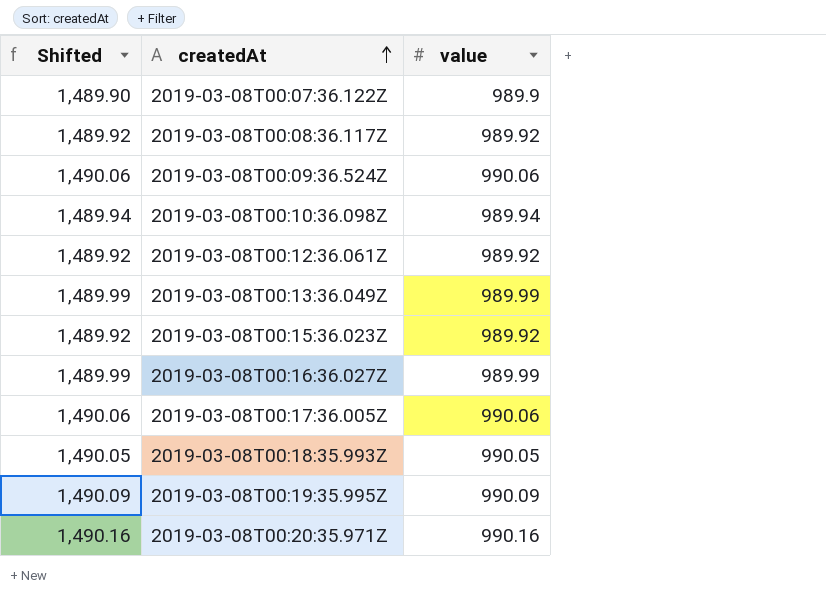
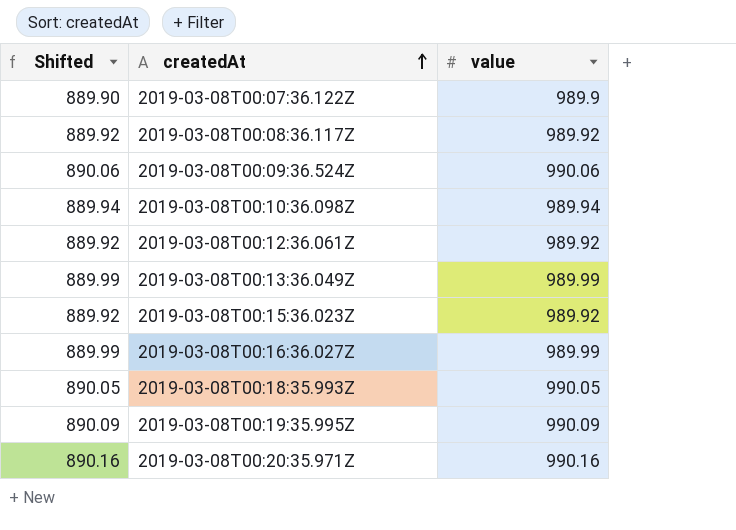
column Shifted | formula: [value] + 500 -> [value] - 100
row 2019-03-08T00:17:36.005Z: 1,490.06 | 990.06 -> none

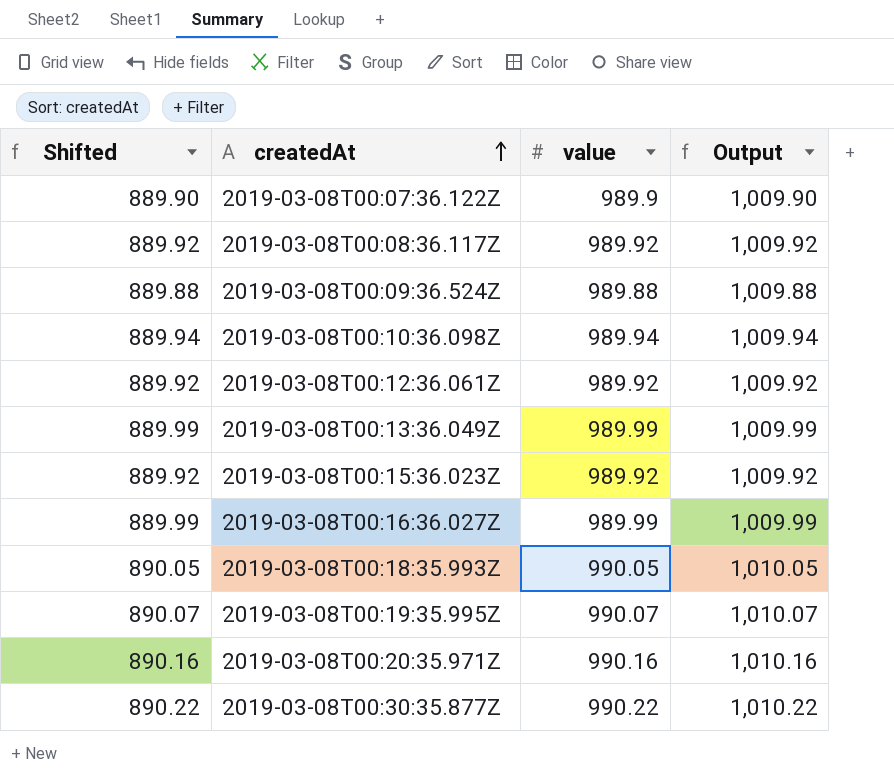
column Output | formula: none -> [value] + 20
2019-03-08T00:09:36.524Z | Shifted: 890.06 -> 889.88
2019-03-08T00:09:36.524Z | value: 990.06 -> 989.88
2019-03-08T00:19:35.995Z | Shifted: 890.09 -> 890.07
2019-03-08T00:19:35.995Z | value: 990.09 -> 990.07
row 2019-03-08T00:30:35.877Z: none -> 890.22 | 990.22 | 1,010.22

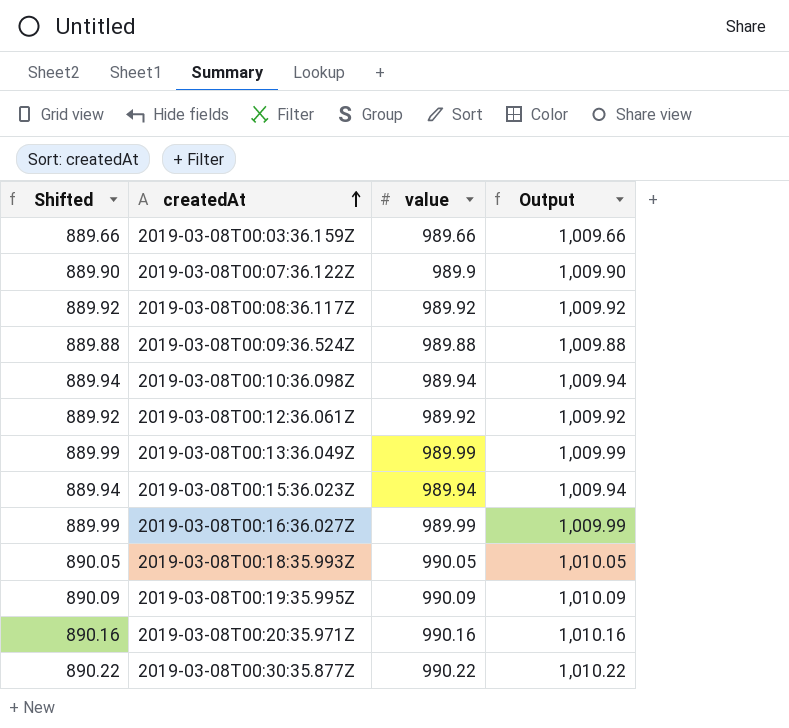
row 2019-03-08T00:03:36.159Z: none -> 889.66 | 989.66 | 1,009.66
2019-03-08T00:15:36.023Z | Shifted: 889.92 -> 889.94
2019-03-08T00:15:36.023Z | value: 989.92 -> 989.94
2019-03-08T00:15:36.023Z | Output: 1,009.92 -> 1,009.94
2019-03-08T00:19:35.995Z | Shifted: 890.07 -> 890.09
2019-03-08T00:19:35.995Z | value: 990.07 -> 990.09
2019-03-08T00:19:35.995Z | Output: 1,010.07 -> 1,010.09

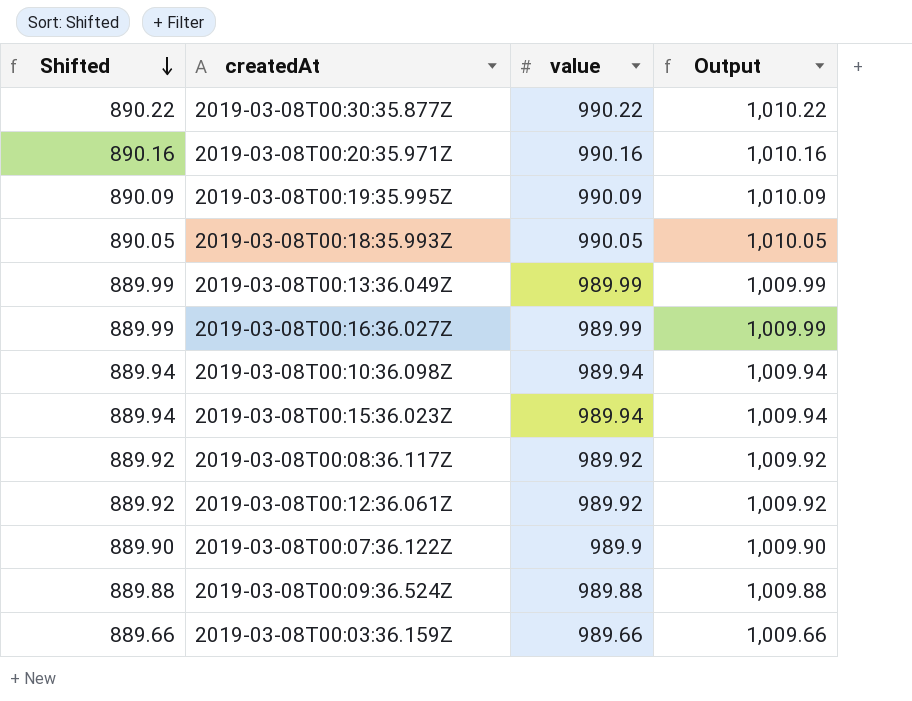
row order: createdAt ascending -> Shifted descending

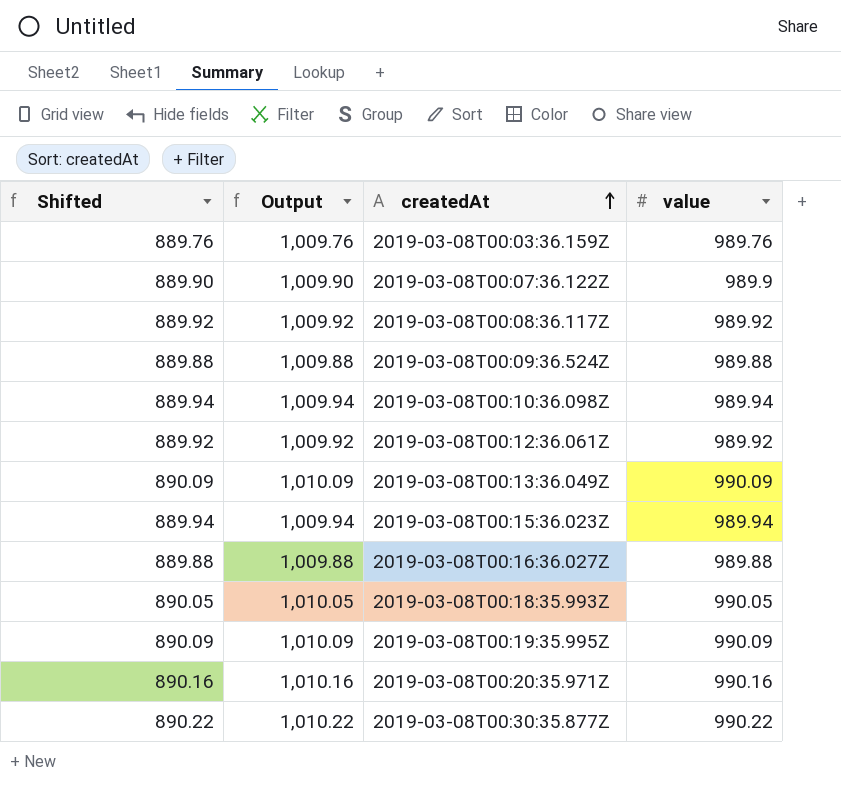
row order: Shifted descending -> createdAt ascending
column Output | position: 4 -> 2
2019-03-08T00:03:36.159Z | Shifted: 889.66 -> 889.76
2019-03-08T00:03:36.159Z | Output: 1,009.66 -> 1,009.76
2019-03-08T00:03:36.159Z | value: 989.66 -> 989.76
2019-03-08T00:13:36.049Z | Shifted: 889.99 -> 890.09
2019-03-08T00:13:36.049Z | Output: 1,009.99 -> 1,010.09
2019-03-08T00:13:36.049Z | value: 989.99 -> 990.09
2019-03-08T00:16:36.027Z | Shifted: 889.99 -> 889.88
2019-03-08T00:16:36.027Z | Output: 1,009.99 -> 1,009.88
2019-03-08T00:16:36.027Z | value: 989.99 -> 989.88

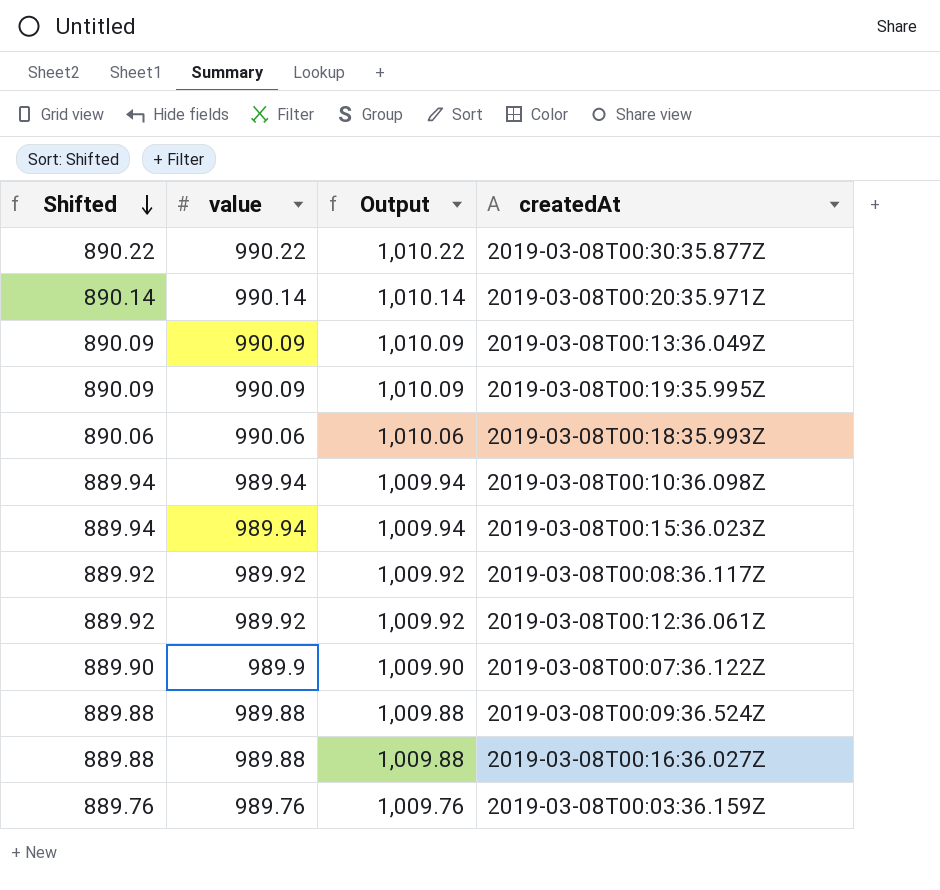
row order: createdAt ascending -> Shifted descending
column value | position: 4 -> 2
2019-03-08T00:20:35.971Z | Shifted: 890.16 -> 890.14
2019-03-08T00:20:35.971Z | value: 990.16 -> 990.14
2019-03-08T00:20:35.971Z | Output: 1,010.16 -> 1,010.14
2019-03-08T00:18:35.993Z | Shifted: 890.05 -> 890.06
2019-03-08T00:18:35.993Z | value: 990.05 -> 990.06
2019-03-08T00:18:35.993Z | Output: 1,010.05 -> 1,010.06

